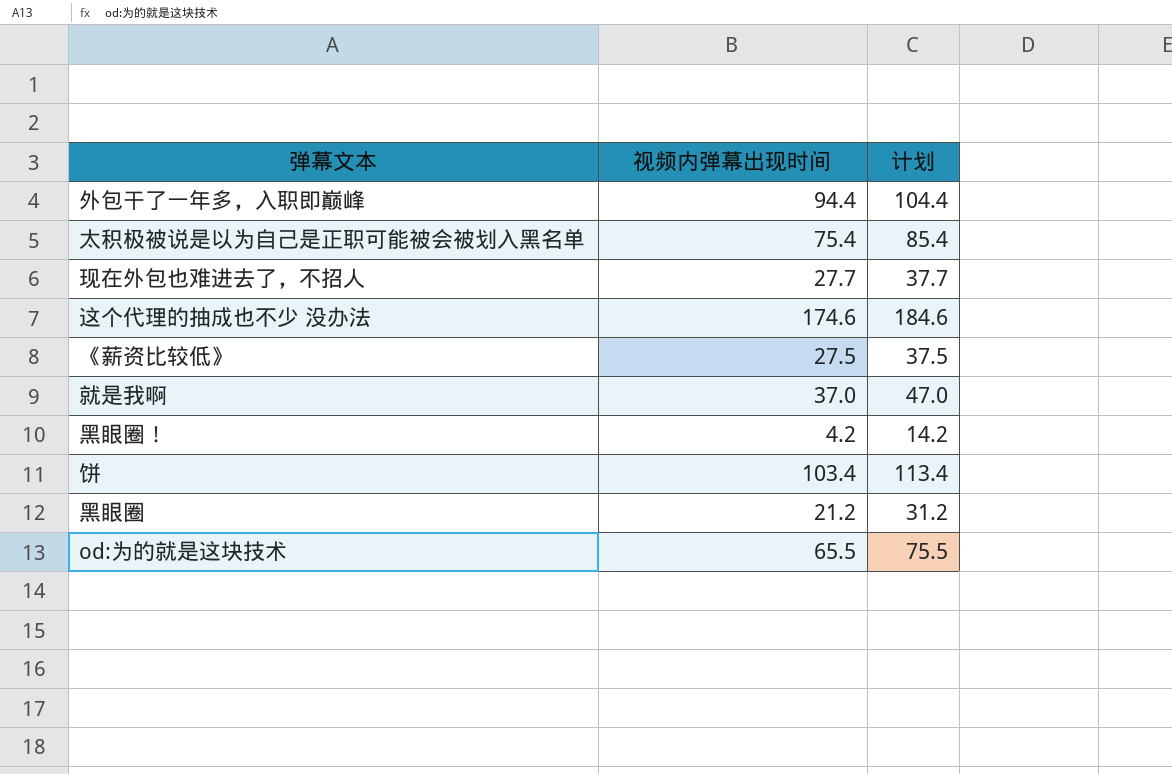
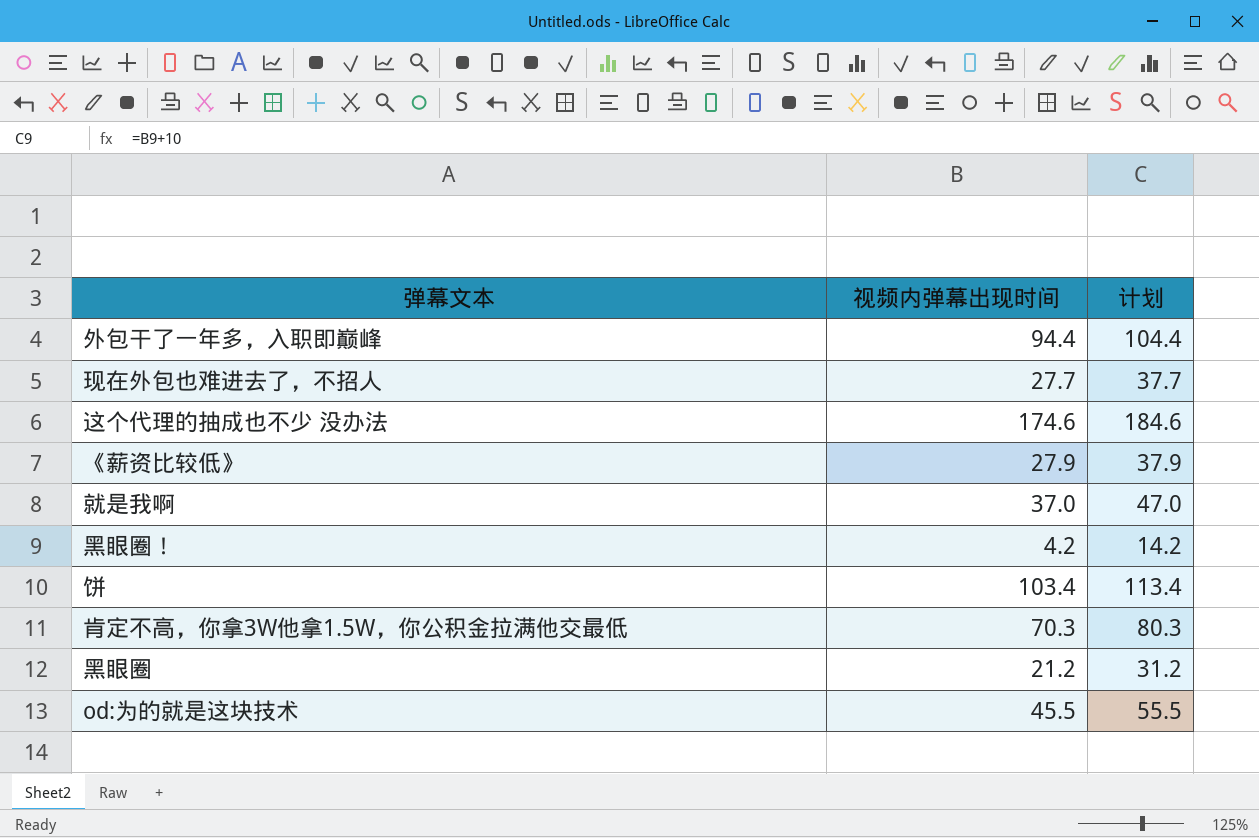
row 太积极被说是以为自己是正职可能被会被划入黑名单: 75.4 | 85.4 -> none
《薪资比较低》 | 视频内弹幕出现时间: 27.5 -> 27.9
《薪资比较低》 | 计划: 37.5 -> 37.9
row 肯定不高，你拿3W他拿1.5W，你公积金拉满他交最低: none -> 70.3 | 80.3
od:为的就是这块技术 | 视频内弹幕出现时间: 65.5 -> 45.5
od:为的就是这块技术 | 计划: 75.5 -> 55.5

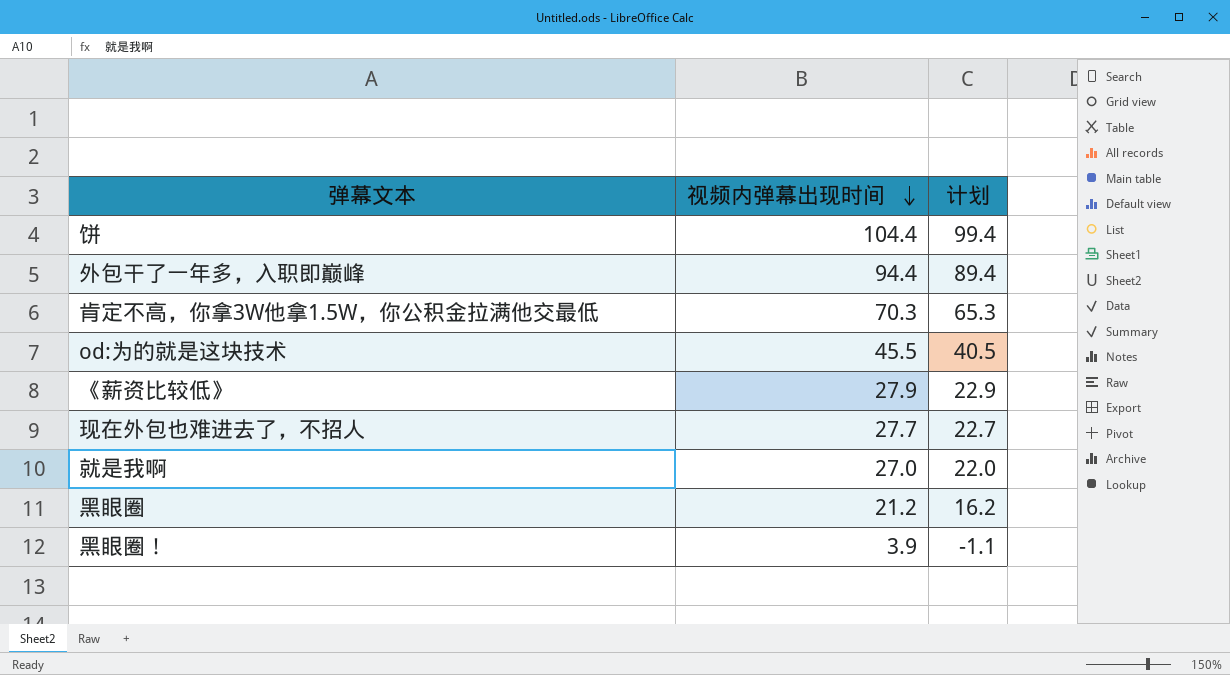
row order: none -> 视频内弹幕出现时间 descending
column 计划 | formula: [视频内弹幕出现时间] + 10 -> [视频内弹幕出现时间] - 5
row 这个代理的抽成也不少 没办法: 174.6 | 184.6 -> none
饼 | 视频内弹幕出现时间: 103.4 -> 104.4
就是我啊 | 视频内弹幕出现时间: 37.0 -> 27.0
黑眼圈！ | 视频内弹幕出现时间: 4.2 -> 3.9

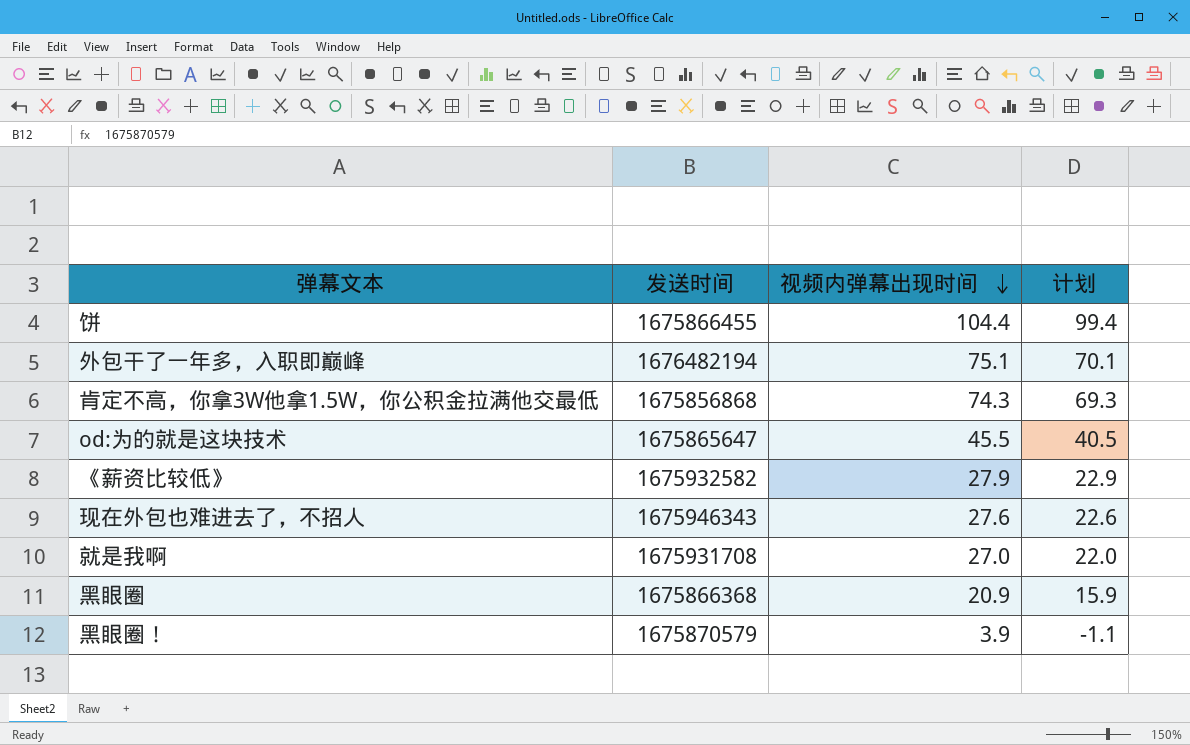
column 发送时间 | position: none -> 2
外包干了一年多，入职即巅峰 | 视频内弹幕出现时间: 94.4 -> 75.1
外包干了一年多，入职即巅峰 | 计划: 89.4 -> 70.1
肯定不高，你拿3W他拿1.5W，你公积金拉满他交最低 | 视频内弹幕出现时间: 70.3 -> 74.3
肯定不高，你拿3W他拿1.5W，你公积金拉满他交最低 | 计划: 65.3 -> 69.3
现在外包也难进去了，不招人 | 视频内弹幕出现时间: 27.7 -> 27.6
现在外包也难进去了，不招人 | 计划: 22.7 -> 22.6
黑眼圈 | 视频内弹幕出现时间: 21.2 -> 20.9
黑眼圈 | 计划: 16.2 -> 15.9

